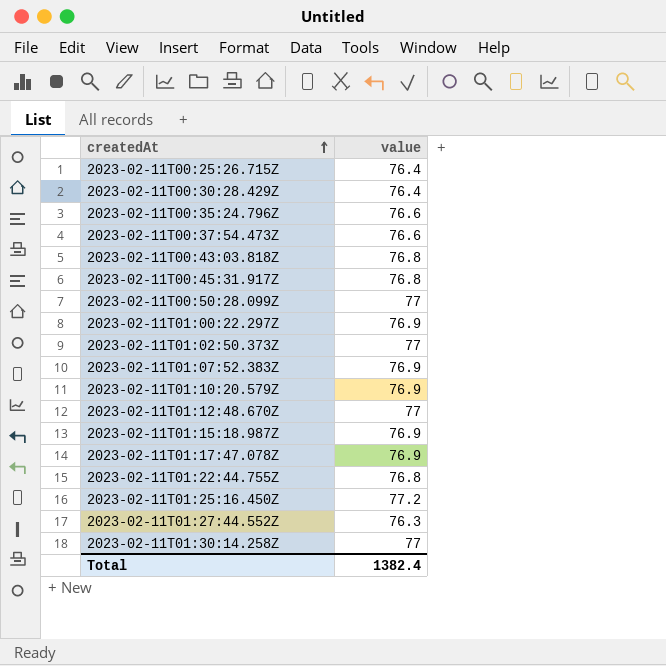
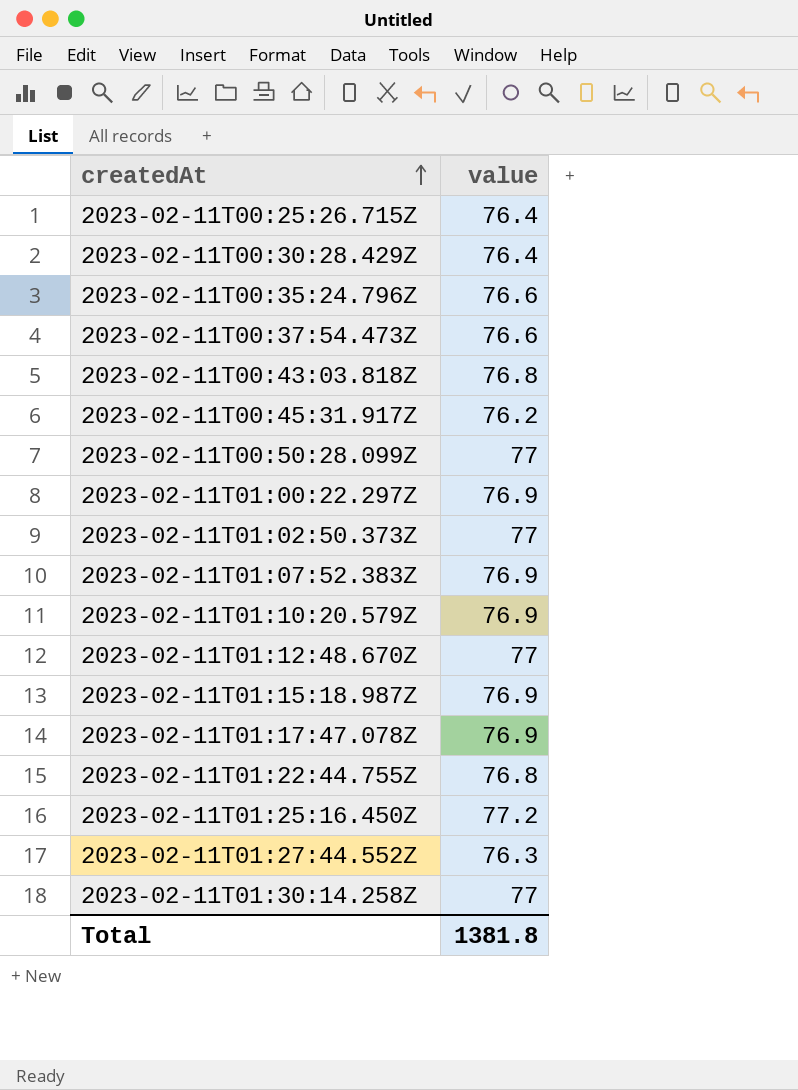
2023-02-11T00:45:31.917Z | value: 76.8 -> 76.2
Total | value: 1382.4 -> 1381.8

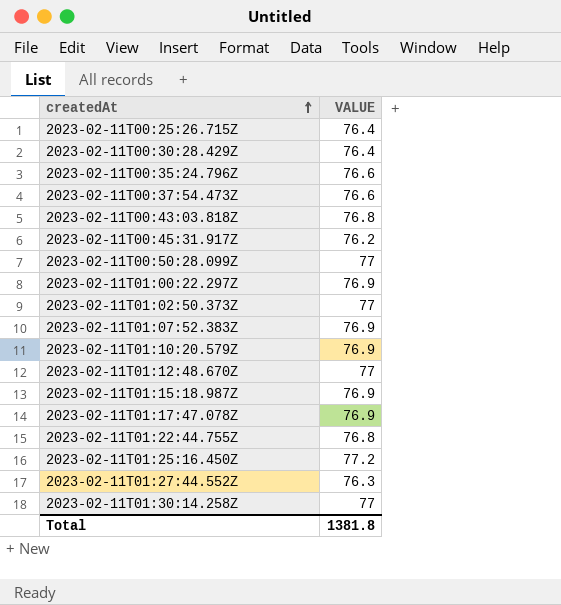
column name: value -> VALUE

